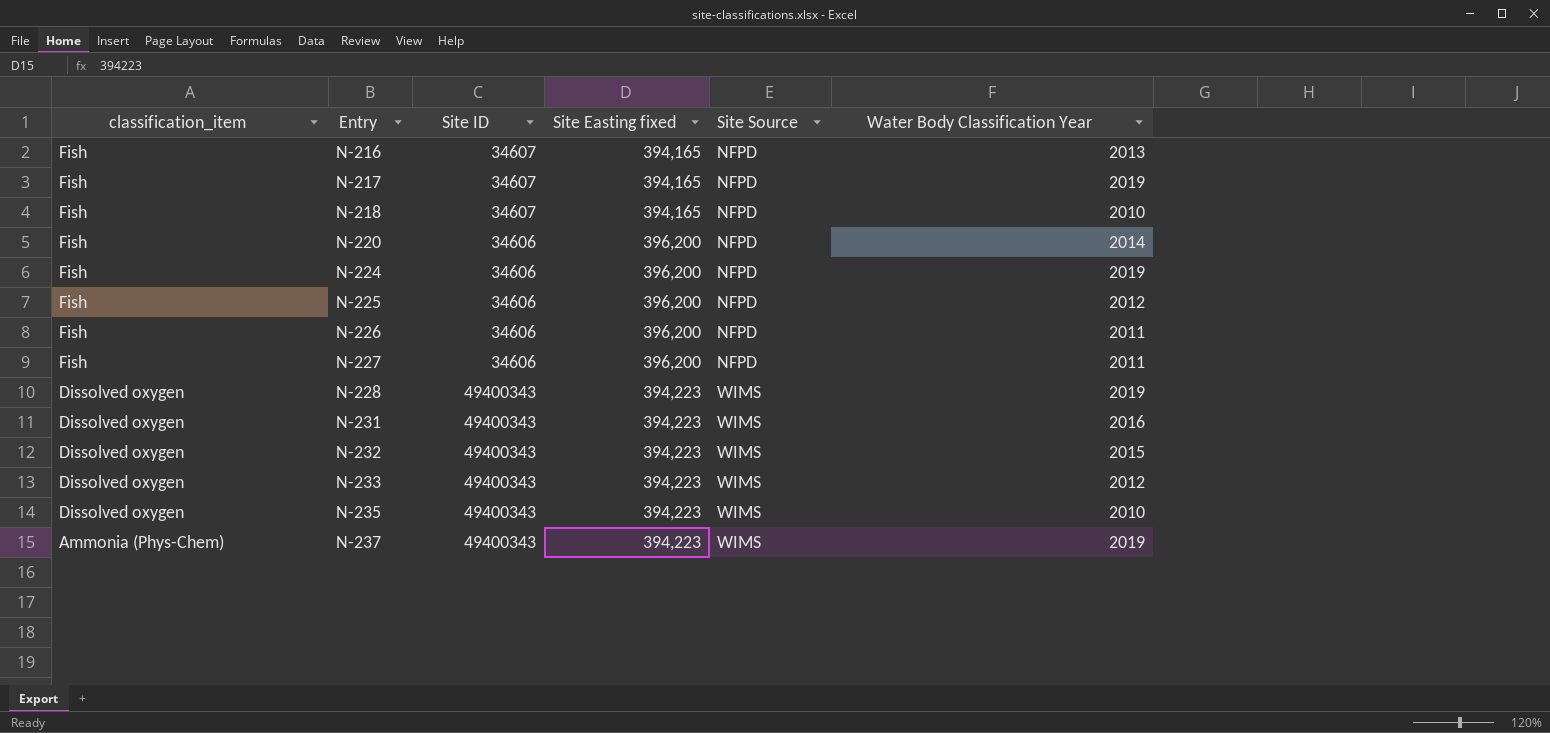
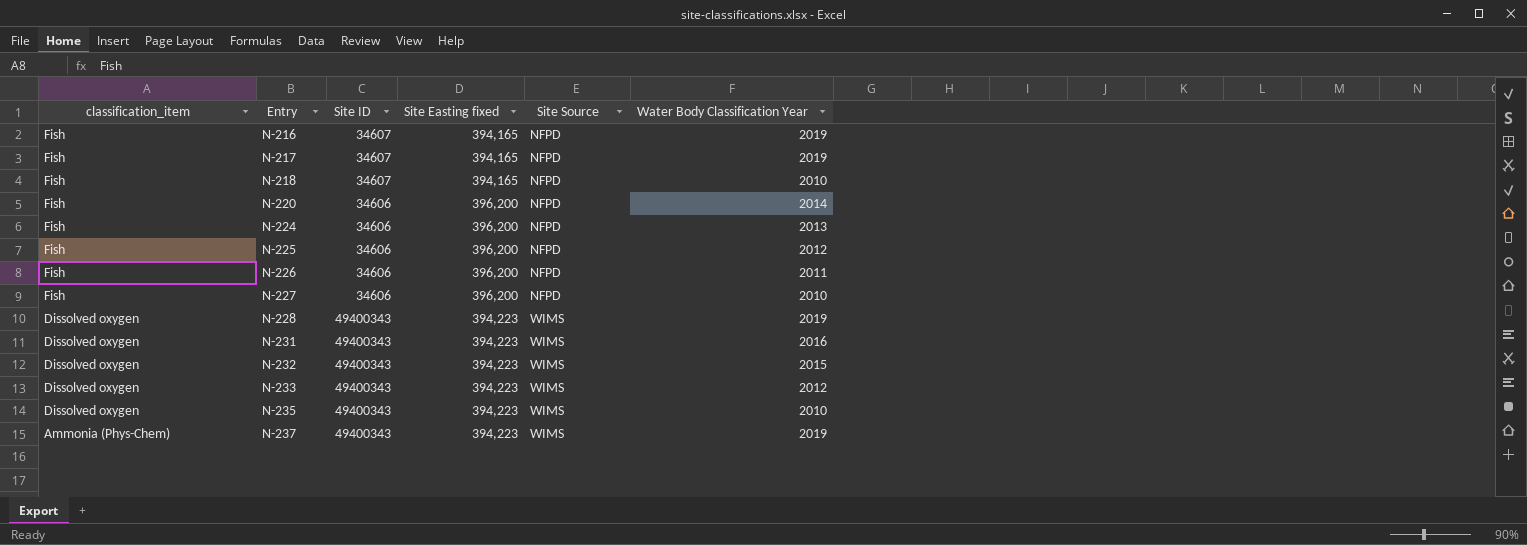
N-216 | Water Body Classification Year: 2013 -> 2019
N-224 | Water Body Classification Year: 2019 -> 2013
N-227 | Water Body Classification Year: 2011 -> 2010

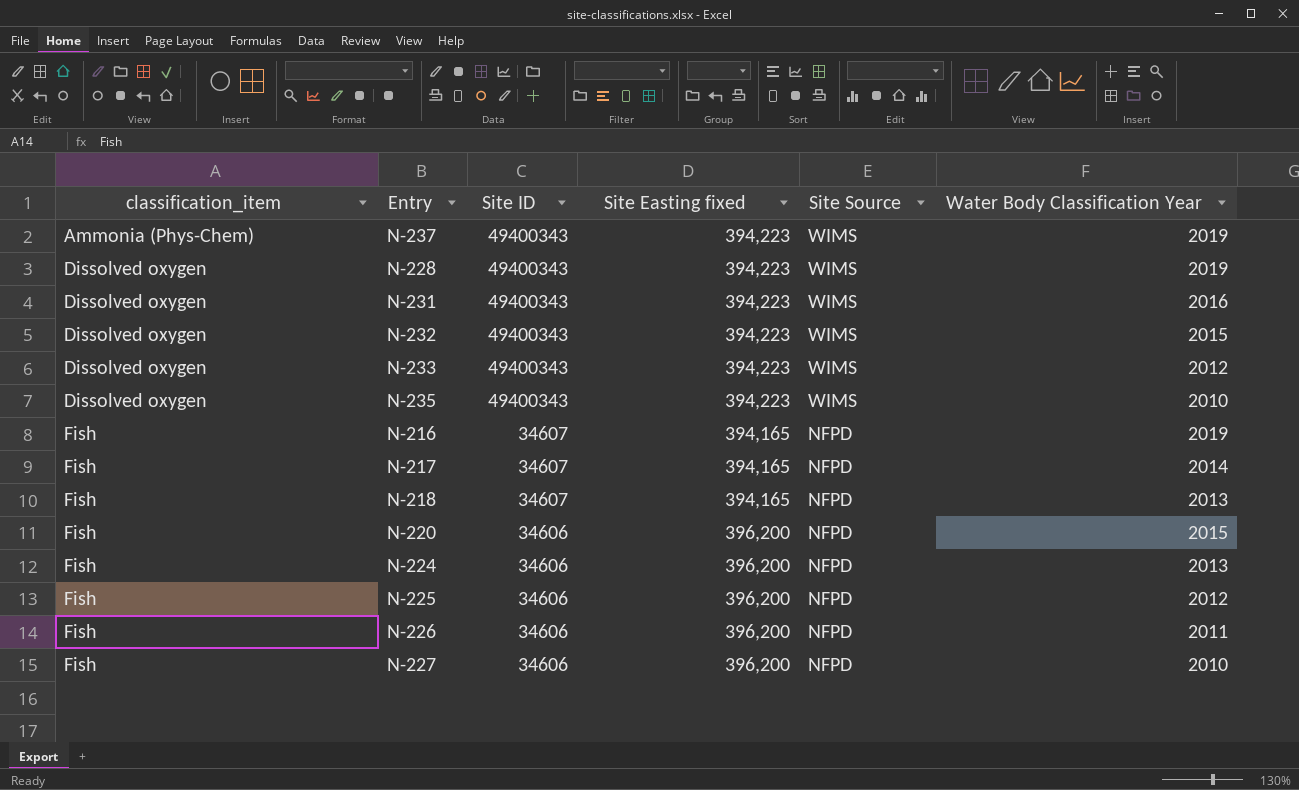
row order: classification_item descending -> classification_item ascending
N-217 | Water Body Classification Year: 2019 -> 2014
N-218 | Water Body Classification Year: 2010 -> 2013
N-220 | Water Body Classification Year: 2014 -> 2015

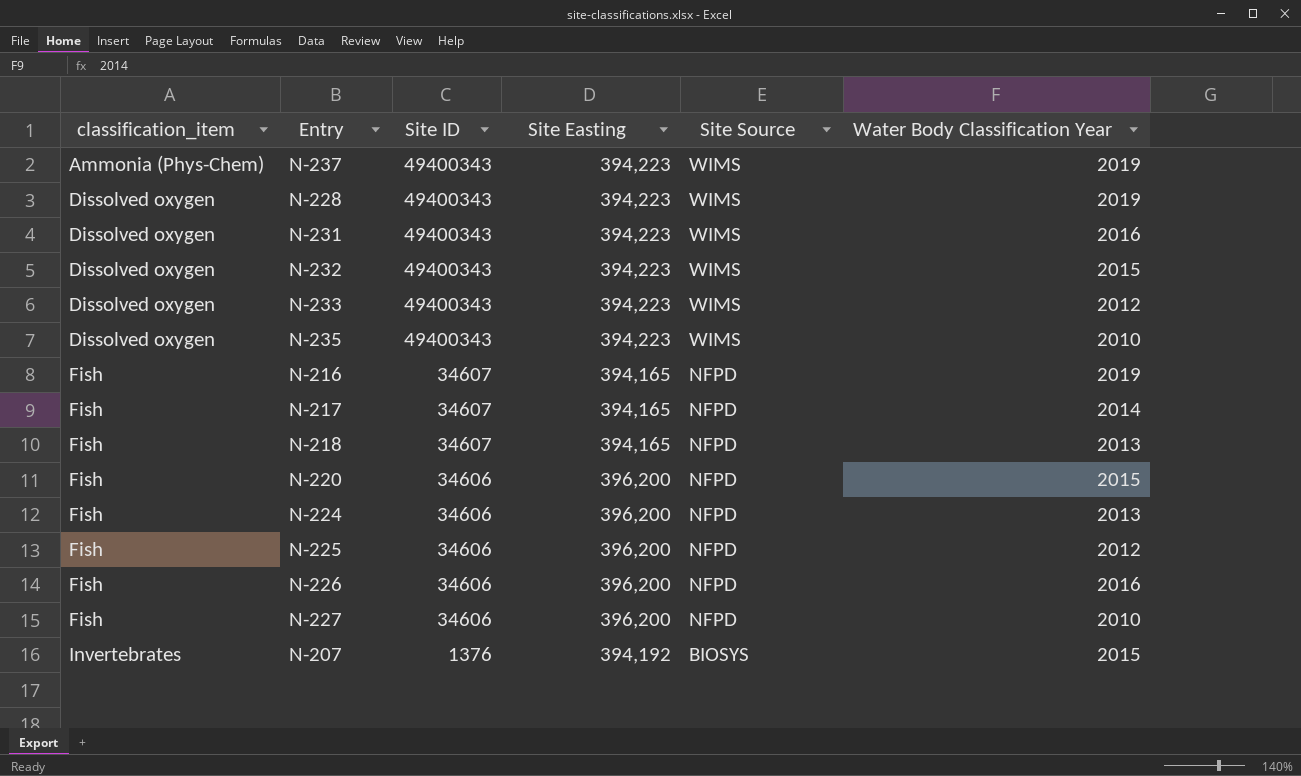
column name: Site Easting fixed -> Site Easting
N-226 | Water Body Classification Year: 2011 -> 2016
row N-207: none -> Invertebrates | 1376 | 394,192 | BIOSYS | 2015

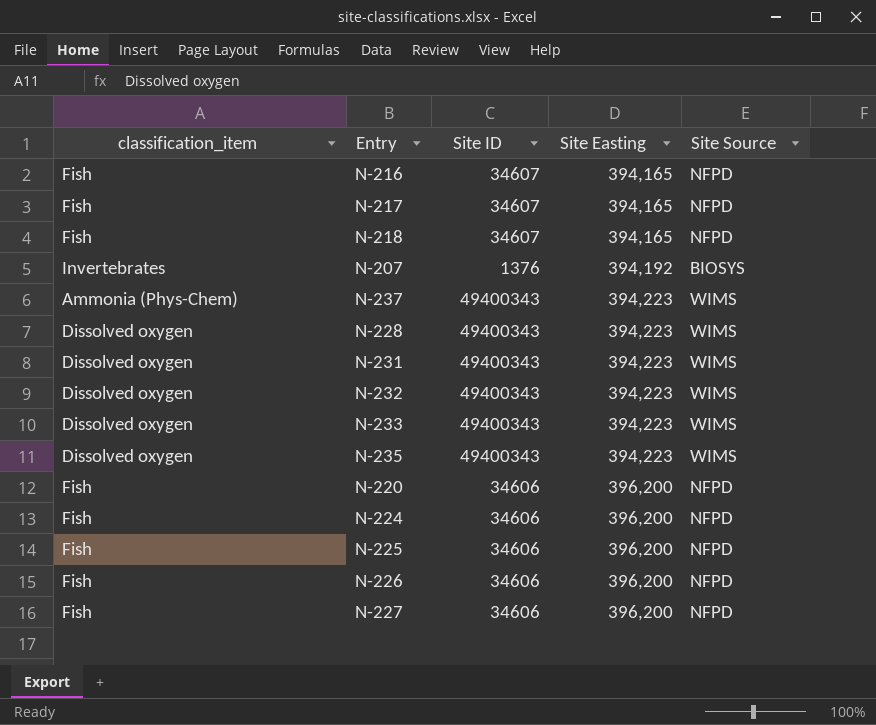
row order: classification_item ascending -> Site Easting ascending
column Water Body Classification Year | position: 6 -> none

